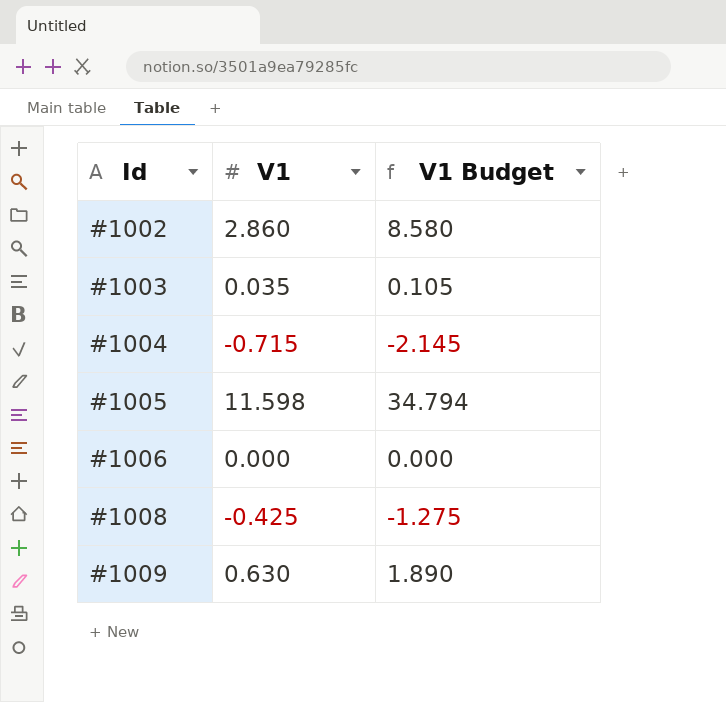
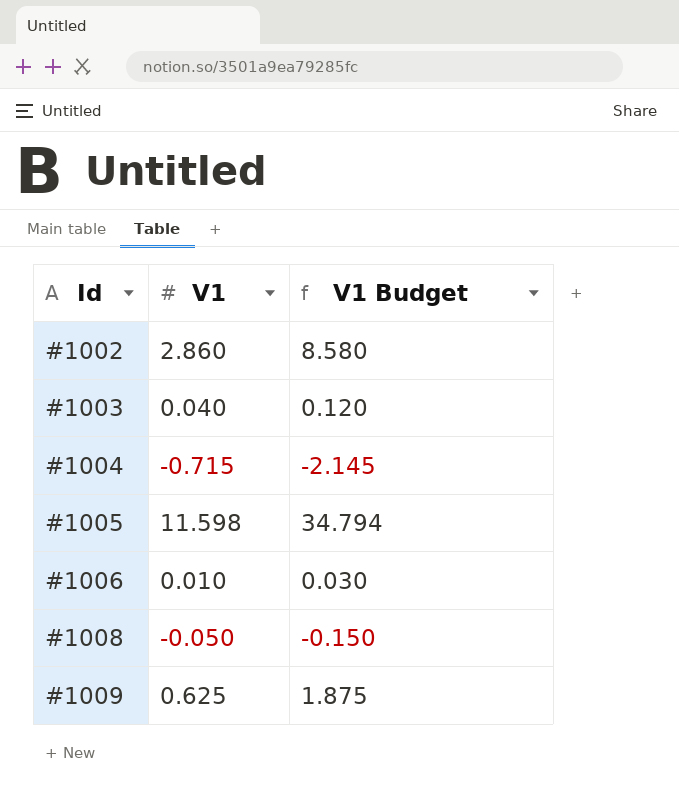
#1003 | V1: 0.035 -> 0.040
#1003 | V1 Budget: 0.105 -> 0.120
#1006 | V1: 0.000 -> 0.010
#1006 | V1 Budget: 0.000 -> 0.030
#1008 | V1: -0.425 -> -0.050
#1008 | V1 Budget: -1.275 -> -0.150
#1009 | V1: 0.630 -> 0.625
#1009 | V1 Budget: 1.890 -> 1.875

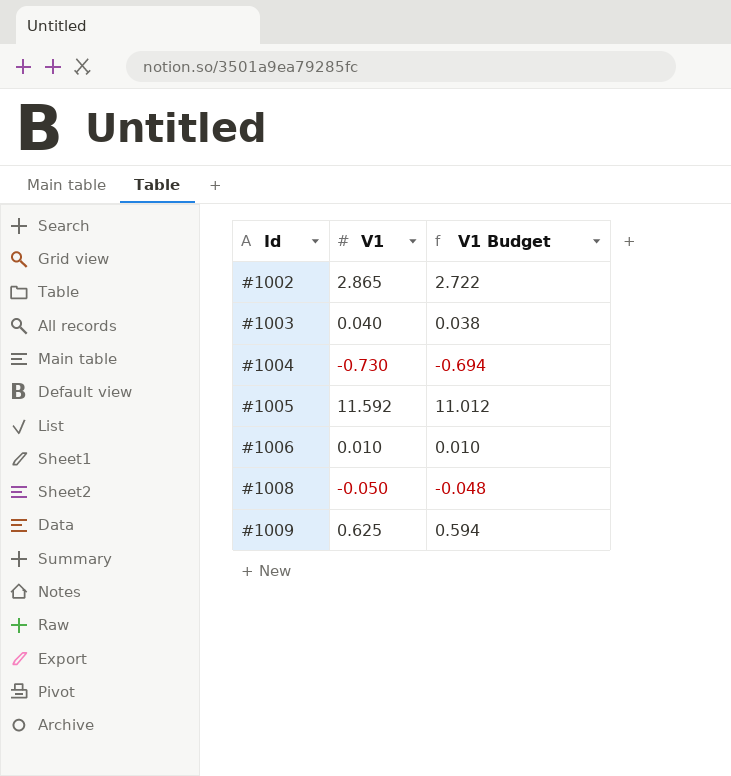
column V1 Budget | formula: [V1] * 3 -> [V1] * 0.95
#1002 | V1: 2.860 -> 2.865
#1004 | V1: -0.715 -> -0.730
#1005 | V1: 11.598 -> 11.592

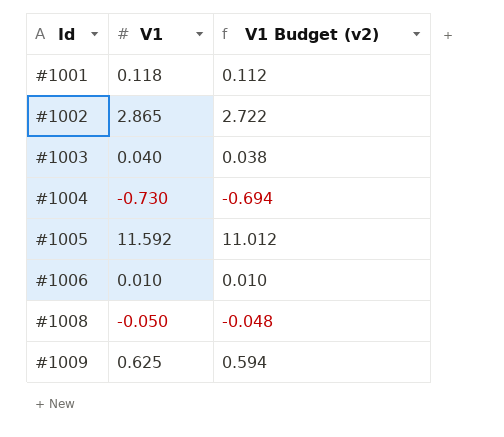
column name: V1 Budget -> V1 Budget (v2)
row #1001: none -> 0.118 | 0.112

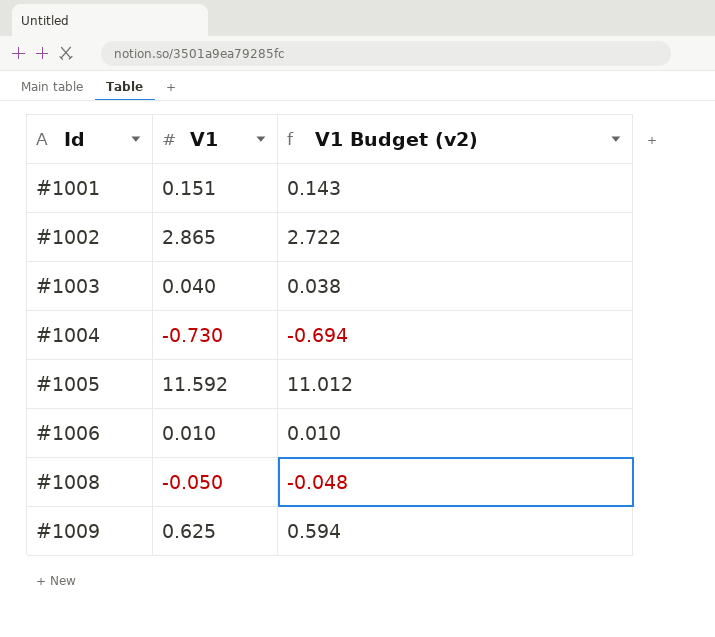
#1001 | V1: 0.118 -> 0.151
#1001 | V1 Budget (v2): 0.112 -> 0.143

